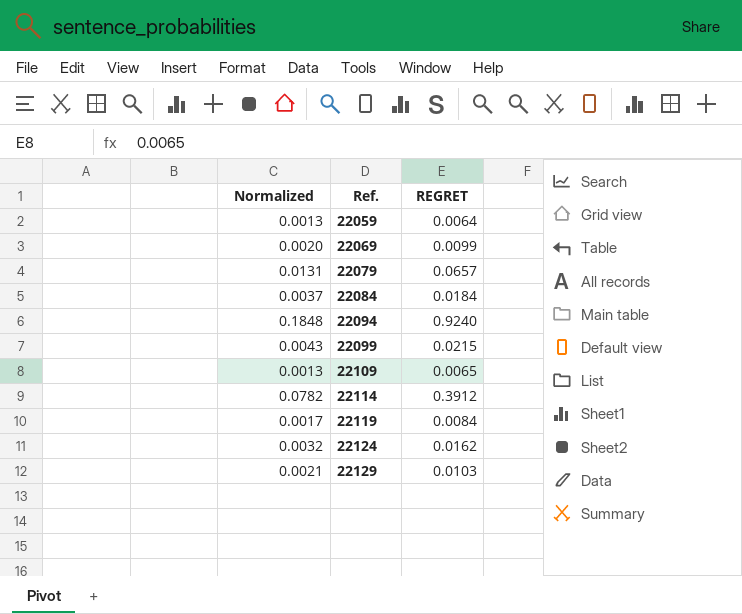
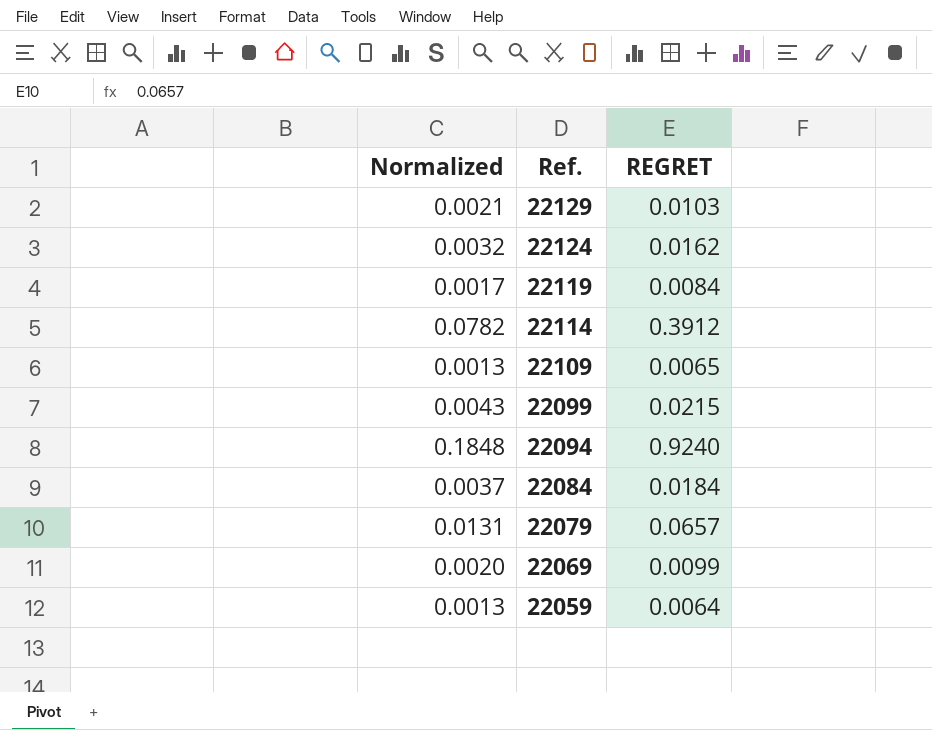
row order: Ref. ascending -> Ref. descending

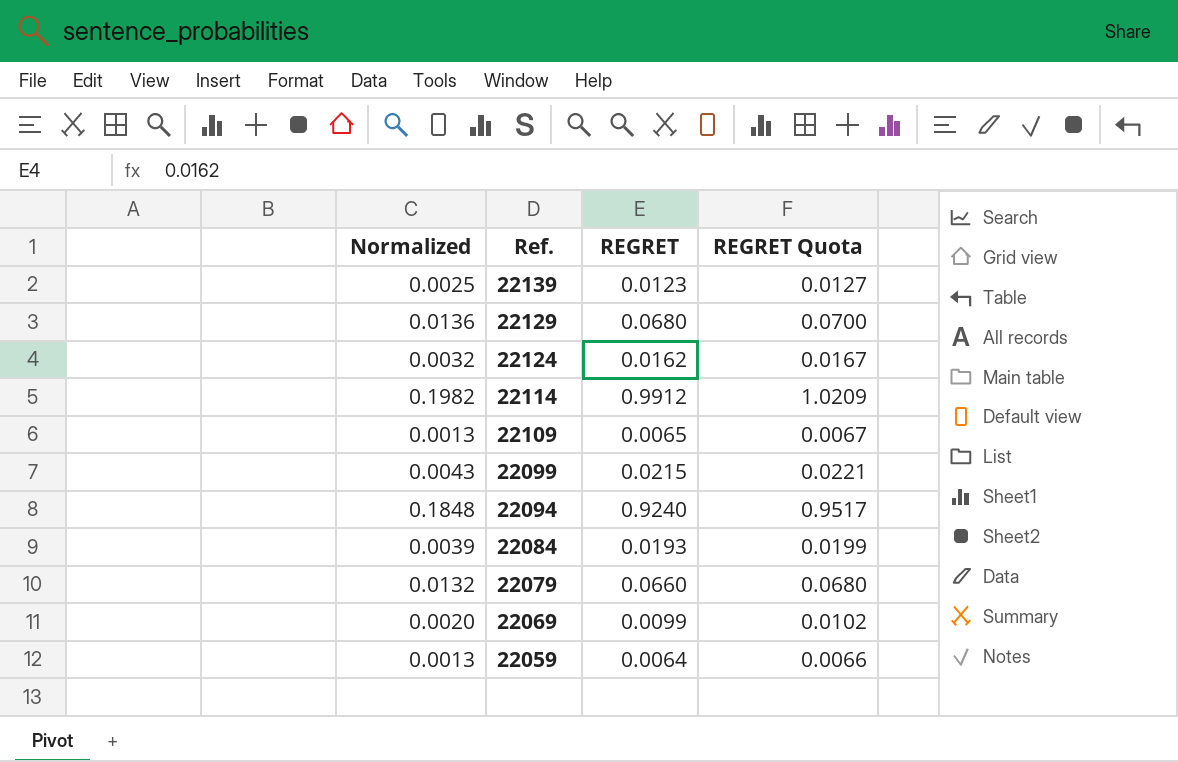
column REGRET Quota | formula: none -> [REGRET] * 1.03
row 22119: 0.0017 | 0.0084 -> none
row 22139: none -> 0.0025 | 0.0123 | 0.0127
22129 | Normalized: 0.0021 -> 0.0136
22129 | REGRET: 0.0103 -> 0.0680
22114 | Normalized: 0.0782 -> 0.1982
22114 | REGRET: 0.3912 -> 0.9912
22084 | Normalized: 0.0037 -> 0.0039
22084 | REGRET: 0.0184 -> 0.0193
22079 | Normalized: 0.0131 -> 0.0132
22079 | REGRET: 0.0657 -> 0.0660

